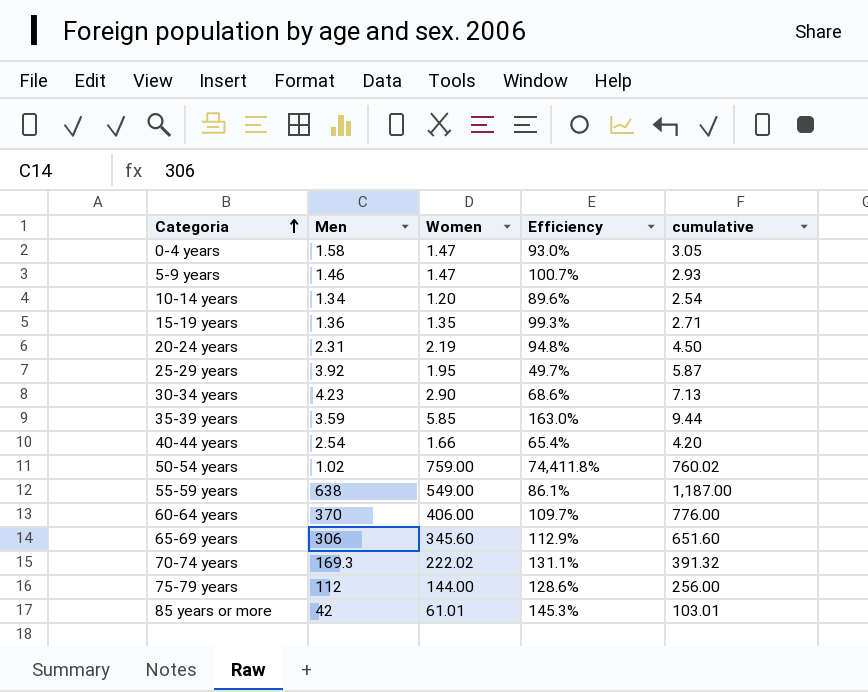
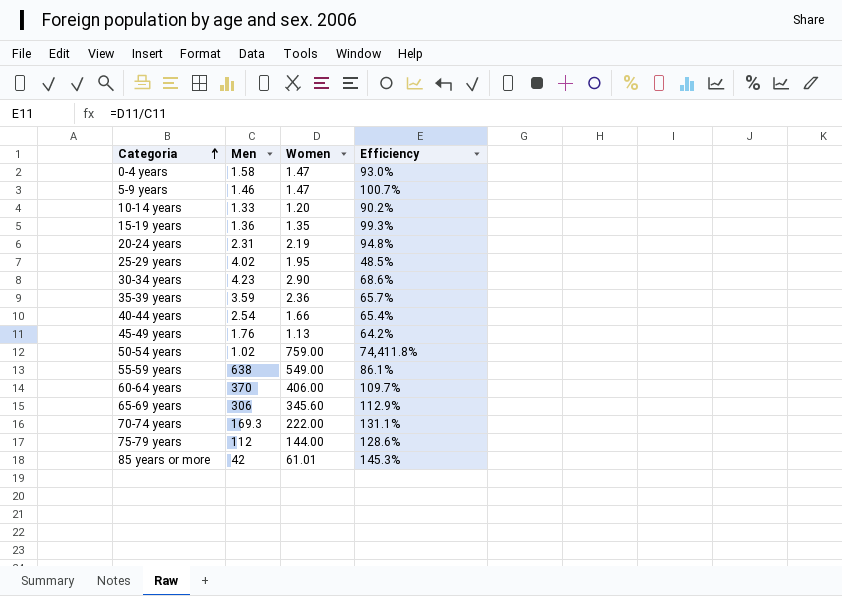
column cumulative | formula: [Men] + [Women] -> none
10-14 years | Men: 1.34 -> 1.33
10-14 years | Efficiency: 89.6% -> 90.2%
25-29 years | Men: 3.92 -> 4.02
25-29 years | Efficiency: 49.7% -> 48.5%
35-39 years | Women: 5.85 -> 2.36
35-39 years | Efficiency: 163.0% -> 65.7%
row 45-49 years: none -> 1.76 | 1.13 | 64.2%
70-74 years | Women: 222.02 -> 222.00

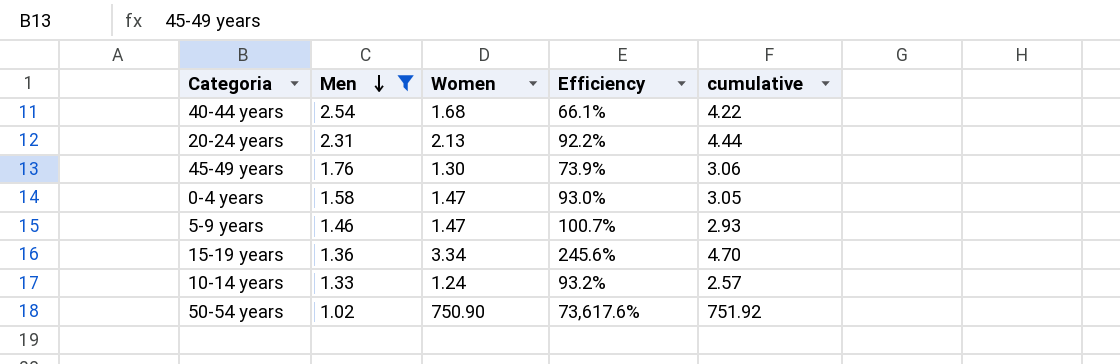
filter: none -> Men <= 2.54
row order: Categoria ascending -> Men descending
column cumulative | formula: none -> [Men] + [Women]
40-44 years | Women: 1.66 -> 1.68
40-44 years | Efficiency: 65.4% -> 66.1%
20-24 years | Women: 2.19 -> 2.13
20-24 years | Efficiency: 94.8% -> 92.2%
45-49 years | Women: 1.13 -> 1.30
45-49 years | Efficiency: 64.2% -> 73.9%
15-19 years | Women: 1.35 -> 3.34
15-19 years | Efficiency: 99.3% -> 245.6%
10-14 years | Women: 1.20 -> 1.24
10-14 years | Efficiency: 90.2% -> 93.2%
50-54 years | Women: 759.00 -> 750.90
50-54 years | Efficiency: 74,411.8% -> 73,617.6%

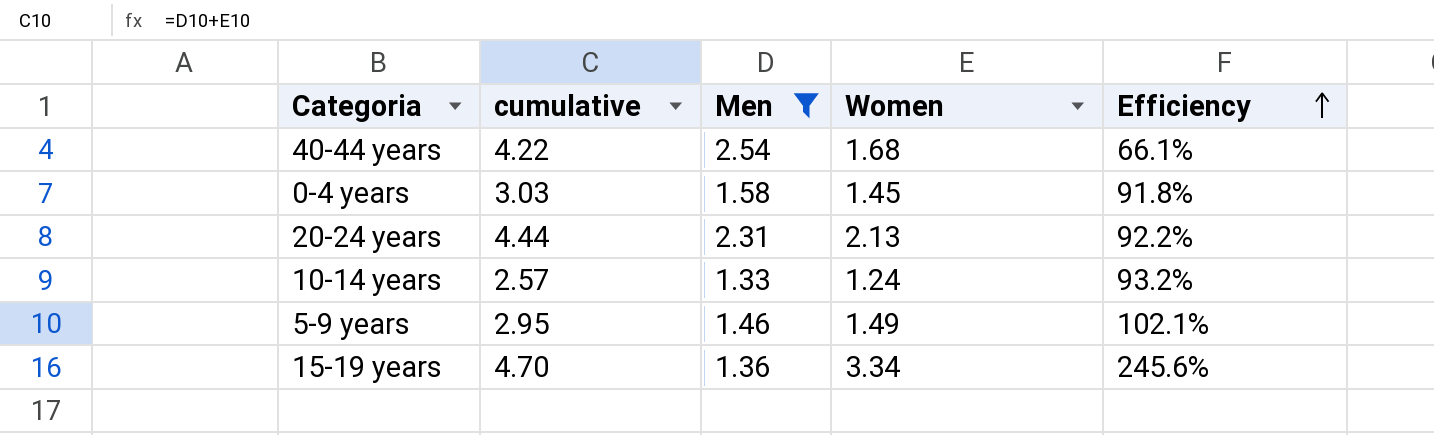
row order: Men descending -> Efficiency ascending
column cumulative | position: 5 -> 2
row 45-49 years: 1.76 | 1.30 | 73.9% | 3.06 -> none
row 50-54 years: 1.02 | 750.90 | 73,617.6% | 751.92 -> none
0-4 years | cumulative: 3.05 -> 3.03
0-4 years | Women: 1.47 -> 1.45
0-4 years | Efficiency: 93.0% -> 91.8%
5-9 years | cumulative: 2.93 -> 2.95
5-9 years | Women: 1.47 -> 1.49
5-9 years | Efficiency: 100.7% -> 102.1%

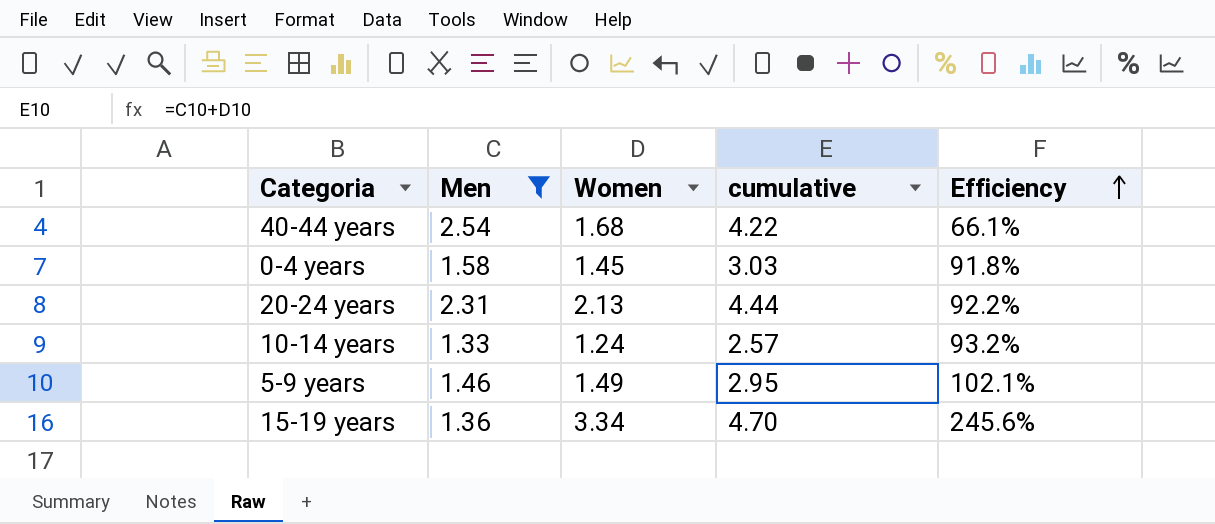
column cumulative | position: 2 -> 4

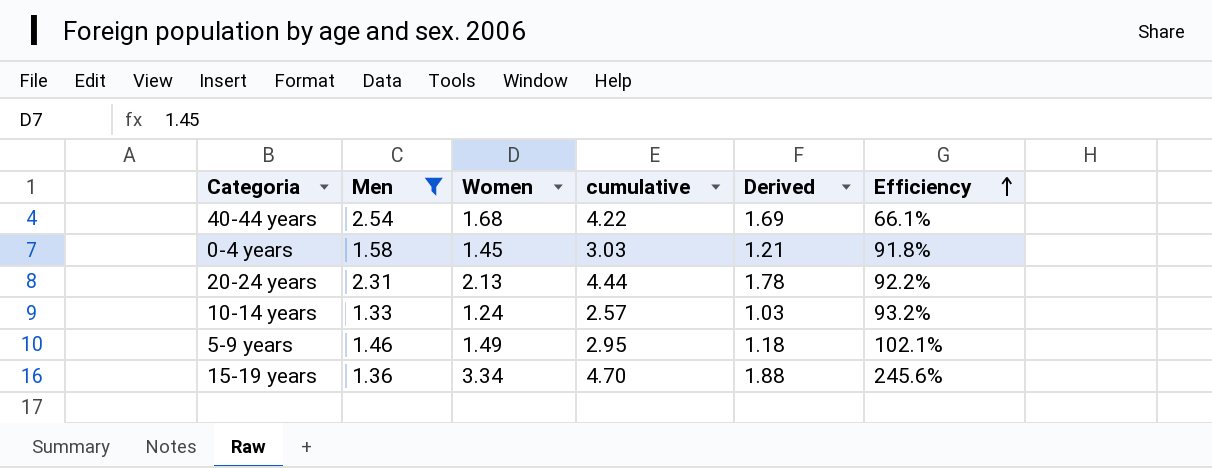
column Derived | formula: none -> [cumulative] * 0.4

